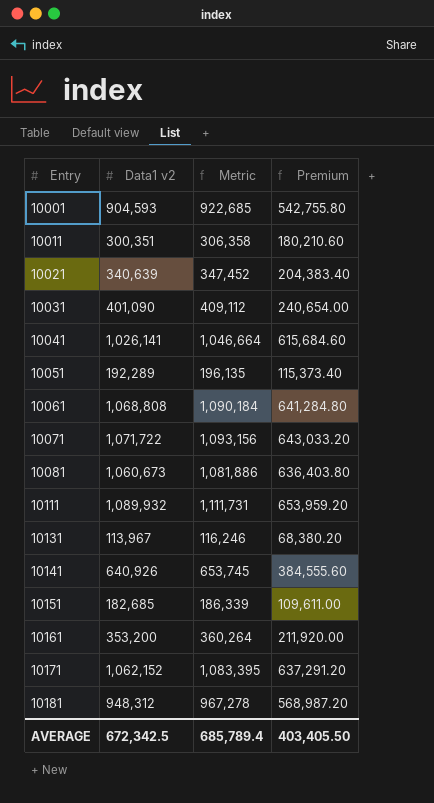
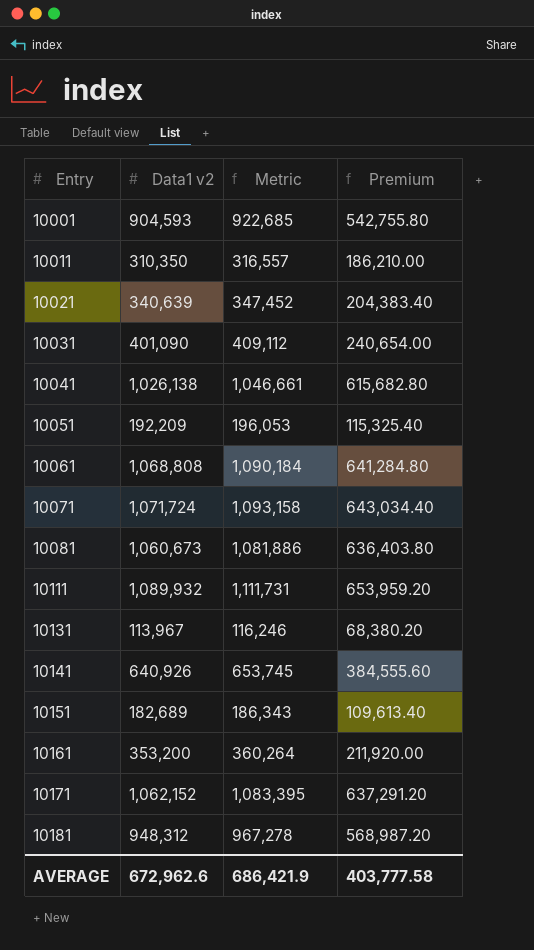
10011 | Data1 v2: 300,351 -> 310,350
10011 | Metric: 306,358 -> 316,557
10011 | Premium: 180,210.60 -> 186,210.00
10041 | Data1 v2: 1,026,141 -> 1,026,138
10041 | Metric: 1,046,664 -> 1,046,661
10041 | Premium: 615,684.60 -> 615,682.80
10051 | Data1 v2: 192,289 -> 192,209
10051 | Metric: 196,135 -> 196,053
10051 | Premium: 115,373.40 -> 115,325.40
10071 | Data1 v2: 1,071,722 -> 1,071,724
10071 | Metric: 1,093,156 -> 1,093,158
10071 | Premium: 643,033.20 -> 643,034.40
10151 | Data1 v2: 182,685 -> 182,689
10151 | Metric: 186,339 -> 186,343
10151 | Premium: 109,611.00 -> 109,613.40
AVERAGE | Data1 v2: 672,342.5 -> 672,962.6
AVERAGE | Metric: 685,789.4 -> 686,421.9
AVERAGE | Premium: 403,405.50 -> 403,777.58

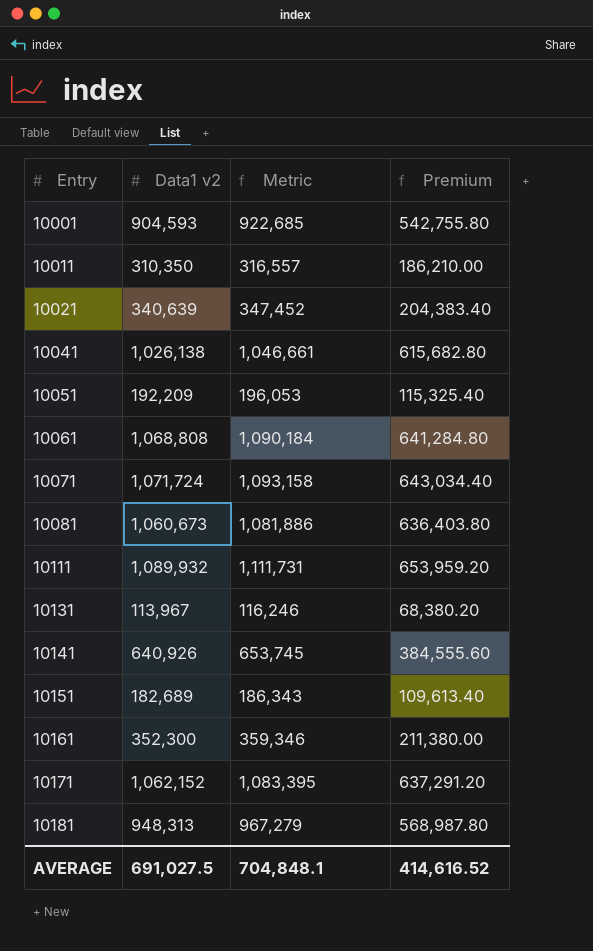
row 10031: 401,090 | 409,112 | 240,654.00 -> none
10161 | Data1 v2: 353,200 -> 352,300
10161 | Metric: 360,264 -> 359,346
10161 | Premium: 211,920.00 -> 211,380.00
10181 | Data1 v2: 948,312 -> 948,313
10181 | Metric: 967,278 -> 967,279
10181 | Premium: 568,987.20 -> 568,987.80
AVERAGE | Data1 v2: 672,962.6 -> 691,027.5
AVERAGE | Metric: 686,421.9 -> 704,848.1
AVERAGE | Premium: 403,777.58 -> 414,616.52

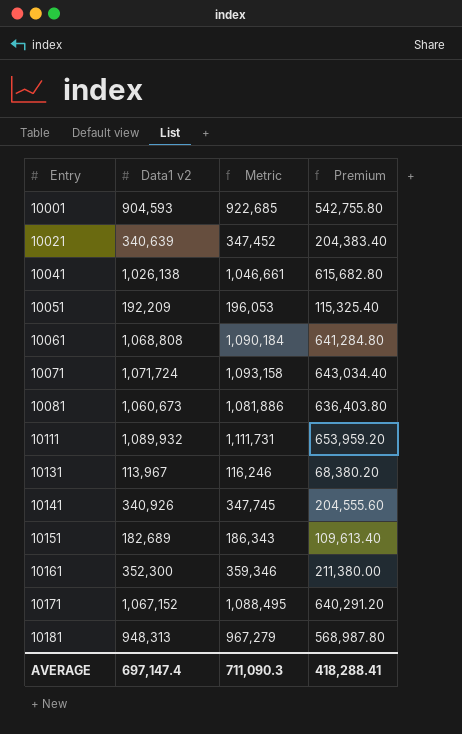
row 10011: 310,350 | 316,557 | 186,210.00 -> none
10141 | Data1 v2: 640,926 -> 340,926
10141 | Metric: 653,745 -> 347,745
10141 | Premium: 384,555.60 -> 204,555.60
10171 | Data1 v2: 1,062,152 -> 1,067,152
10171 | Metric: 1,083,395 -> 1,088,495
10171 | Premium: 637,291.20 -> 640,291.20
AVERAGE | Data1 v2: 691,027.5 -> 697,147.4
AVERAGE | Metric: 704,848.1 -> 711,090.3
AVERAGE | Premium: 414,616.52 -> 418,288.41

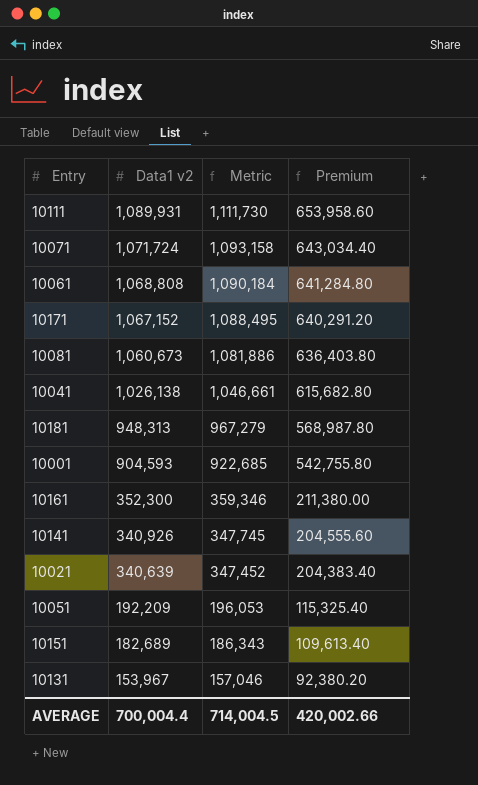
row order: Entry ascending -> Data1 v2 descending
10111 | Data1 v2: 1,089,932 -> 1,089,931
10111 | Metric: 1,111,731 -> 1,111,730
10111 | Premium: 653,959.20 -> 653,958.60
10131 | Data1 v2: 113,967 -> 153,967
10131 | Metric: 116,246 -> 157,046
10131 | Premium: 68,380.20 -> 92,380.20
AVERAGE | Data1 v2: 697,147.4 -> 700,004.4
AVERAGE | Metric: 711,090.3 -> 714,004.5
AVERAGE | Premium: 418,288.41 -> 420,002.66

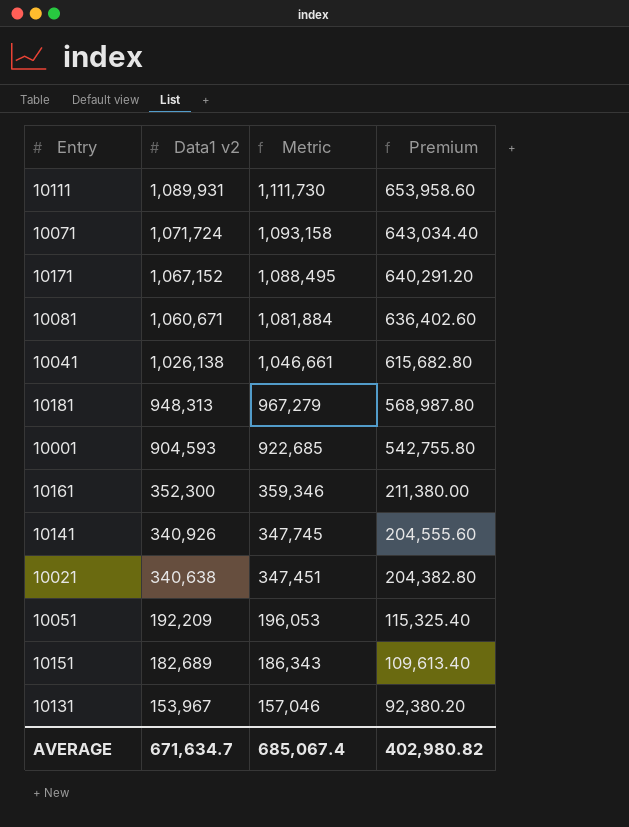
row 10061: 1,068,808 | 1,090,184 | 641,284.80 -> none
10081 | Data1 v2: 1,060,673 -> 1,060,671
10081 | Metric: 1,081,886 -> 1,081,884
10081 | Premium: 636,403.80 -> 636,402.60
10021 | Data1 v2: 340,639 -> 340,638
10021 | Metric: 347,452 -> 347,451
10021 | Premium: 204,383.40 -> 204,382.80
AVERAGE | Data1 v2: 700,004.4 -> 671,634.7
AVERAGE | Metric: 714,004.5 -> 685,067.4
AVERAGE | Premium: 420,002.66 -> 402,980.82

